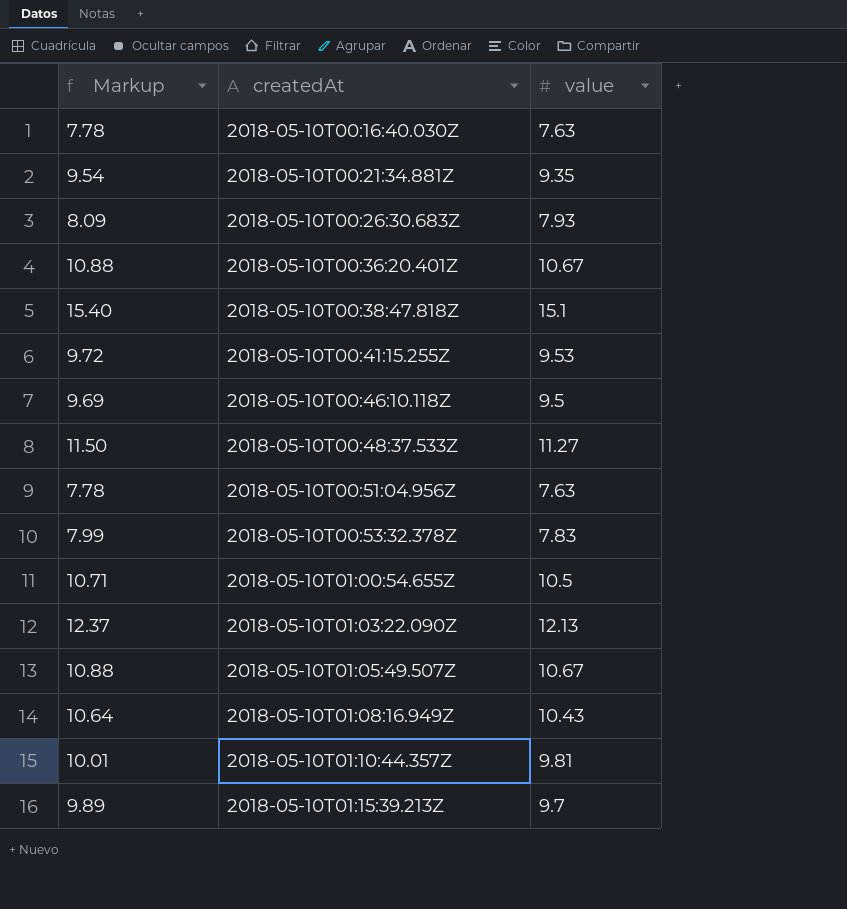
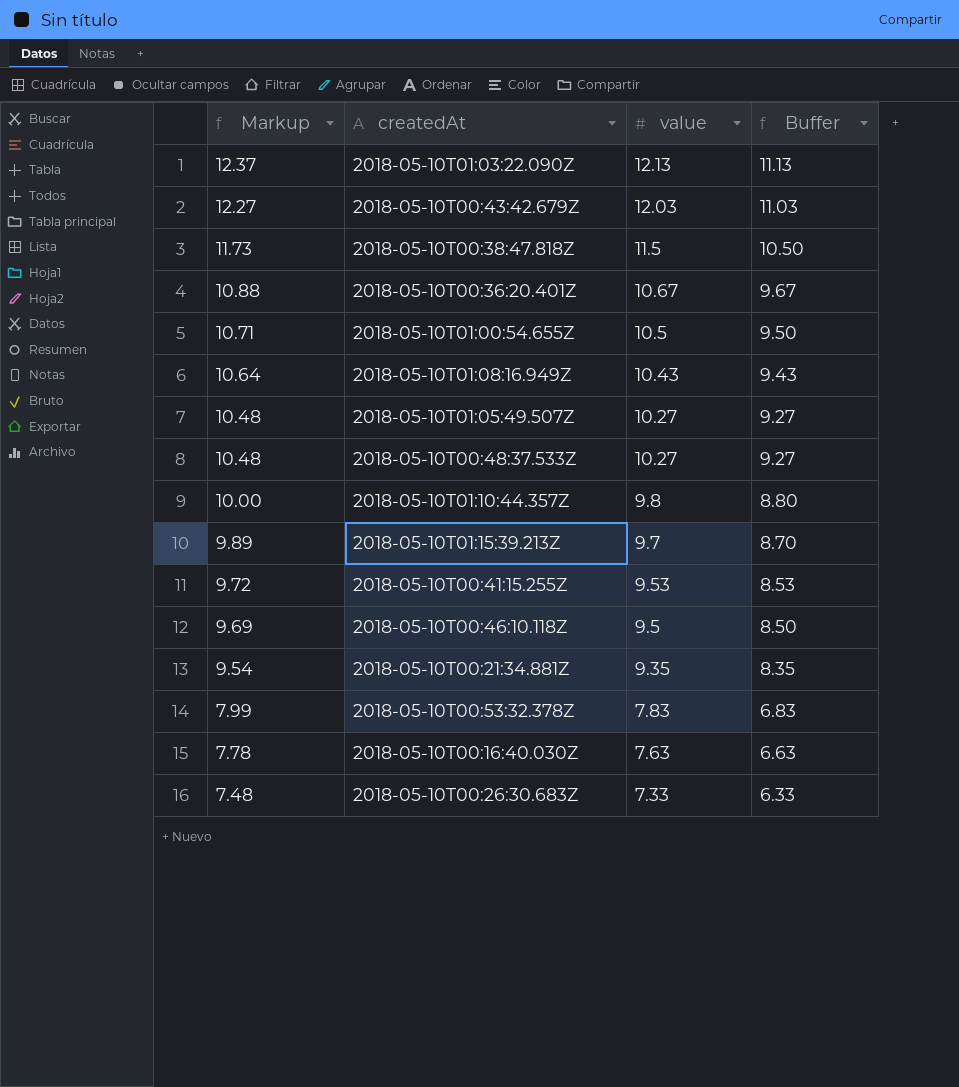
row order: createdAt ascending -> Markup descending
column Buffer | formula: none -> [value] - 1
row 2018-05-10T00:51:04.956Z: 7.78 | 7.63 -> none
row 2018-05-10T00:43:42.679Z: none -> 12.27 | 12.03 | 11.03
2018-05-10T00:38:47.818Z | Markup: 15.40 -> 11.73
2018-05-10T00:38:47.818Z | value: 15.1 -> 11.5
2018-05-10T01:05:49.507Z | Markup: 10.88 -> 10.48
2018-05-10T01:05:49.507Z | value: 10.67 -> 10.27
2018-05-10T00:48:37.533Z | Markup: 11.50 -> 10.48
2018-05-10T00:48:37.533Z | value: 11.27 -> 10.27
2018-05-10T01:10:44.357Z | Markup: 10.01 -> 10.00
2018-05-10T01:10:44.357Z | value: 9.81 -> 9.8
2018-05-10T00:26:30.683Z | Markup: 8.09 -> 7.48
2018-05-10T00:26:30.683Z | value: 7.93 -> 7.33

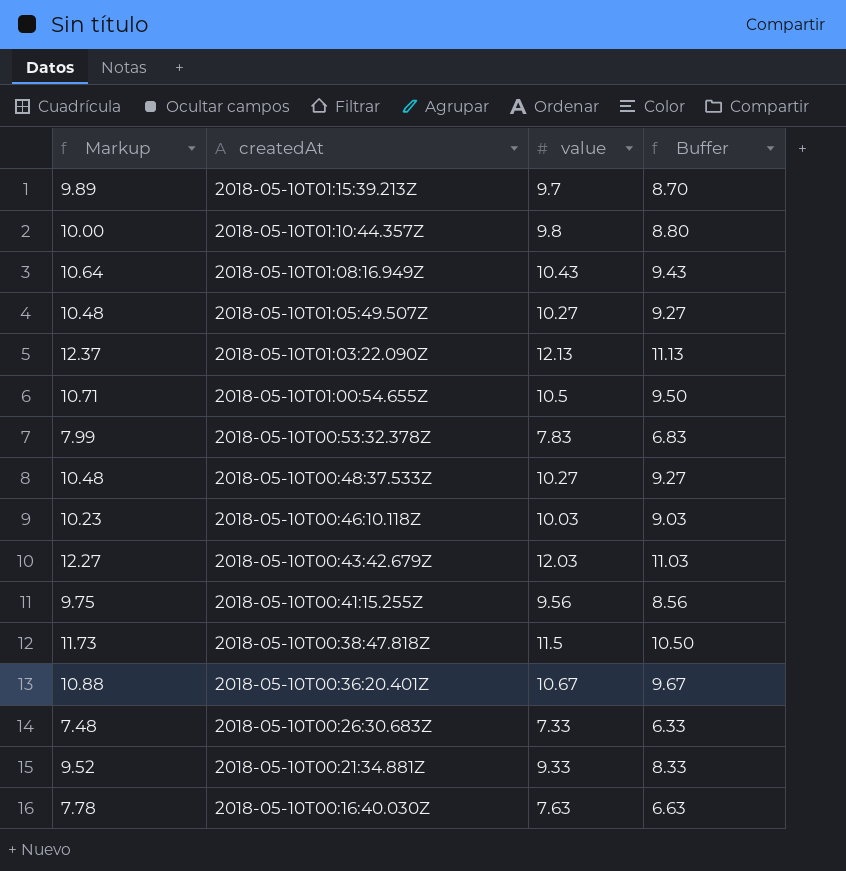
row order: Markup descending -> createdAt descending
2018-05-10T00:46:10.118Z | Markup: 9.69 -> 10.23
2018-05-10T00:46:10.118Z | value: 9.5 -> 10.03
2018-05-10T00:46:10.118Z | Buffer: 8.50 -> 9.03
2018-05-10T00:41:15.255Z | Markup: 9.72 -> 9.75
2018-05-10T00:41:15.255Z | value: 9.53 -> 9.56
2018-05-10T00:41:15.255Z | Buffer: 8.53 -> 8.56
2018-05-10T00:21:34.881Z | Markup: 9.54 -> 9.52
2018-05-10T00:21:34.881Z | value: 9.35 -> 9.33
2018-05-10T00:21:34.881Z | Buffer: 8.35 -> 8.33

